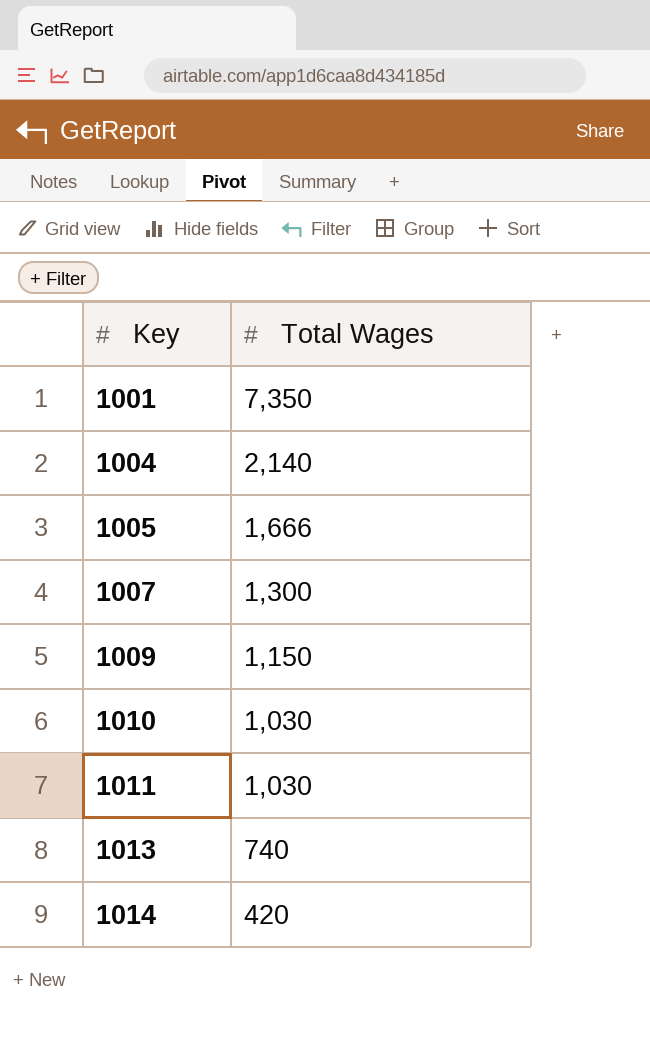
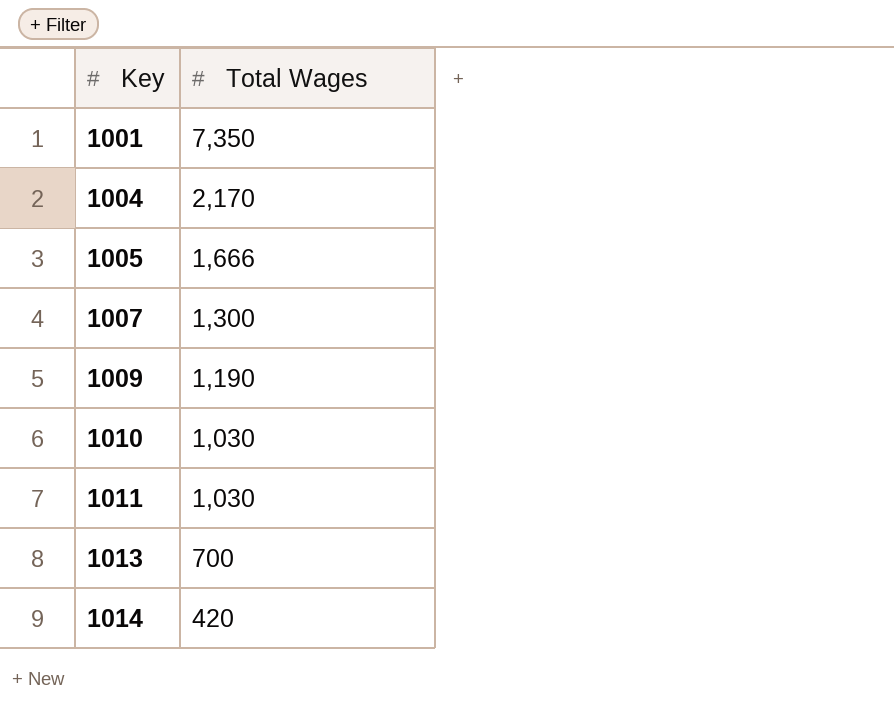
1004 | Total Wages: 2,140 -> 2,170
1009 | Total Wages: 1,150 -> 1,190
1013 | Total Wages: 740 -> 700

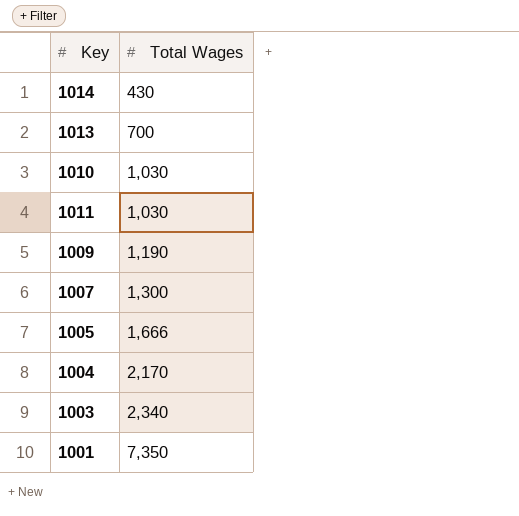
row order: Key ascending -> Total Wages ascending
1014 | Total Wages: 420 -> 430
row 1003: none -> 2,340

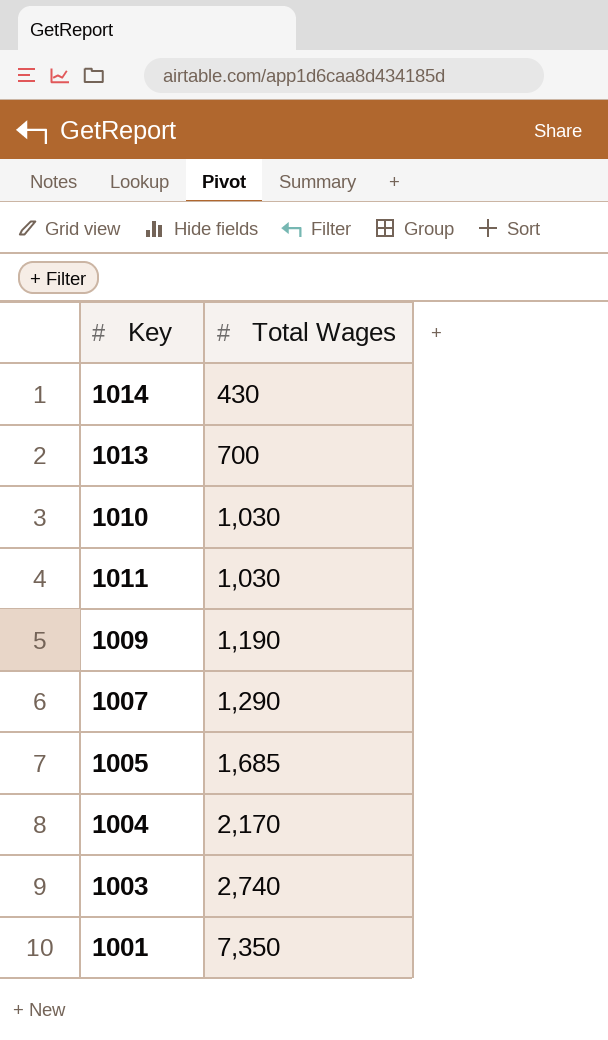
1007 | Total Wages: 1,300 -> 1,290
1005 | Total Wages: 1,666 -> 1,685
1003 | Total Wages: 2,340 -> 2,740

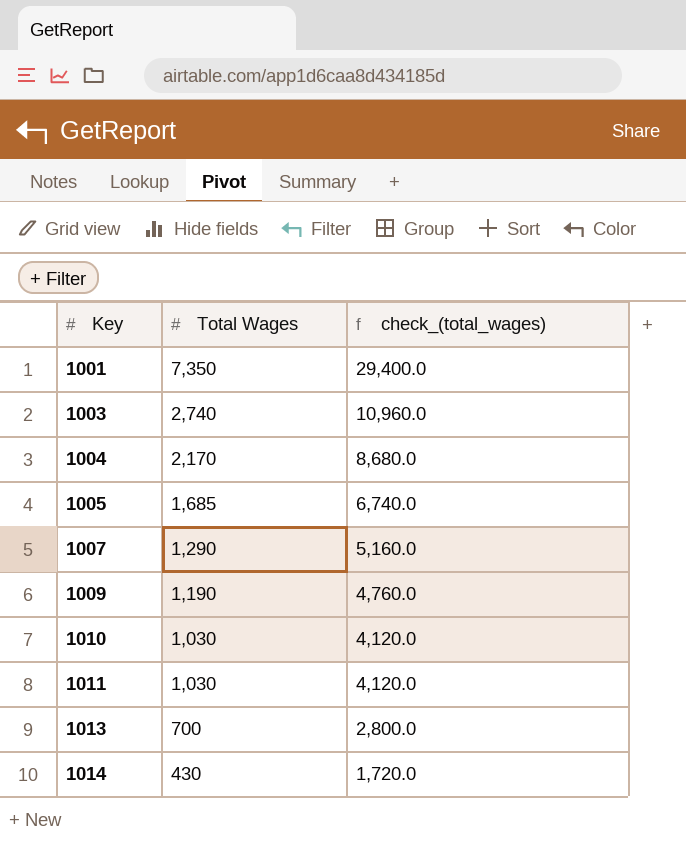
row order: Total Wages ascending -> Key ascending
column check_(total_wages) | formula: none -> [Total Wages] * 4

